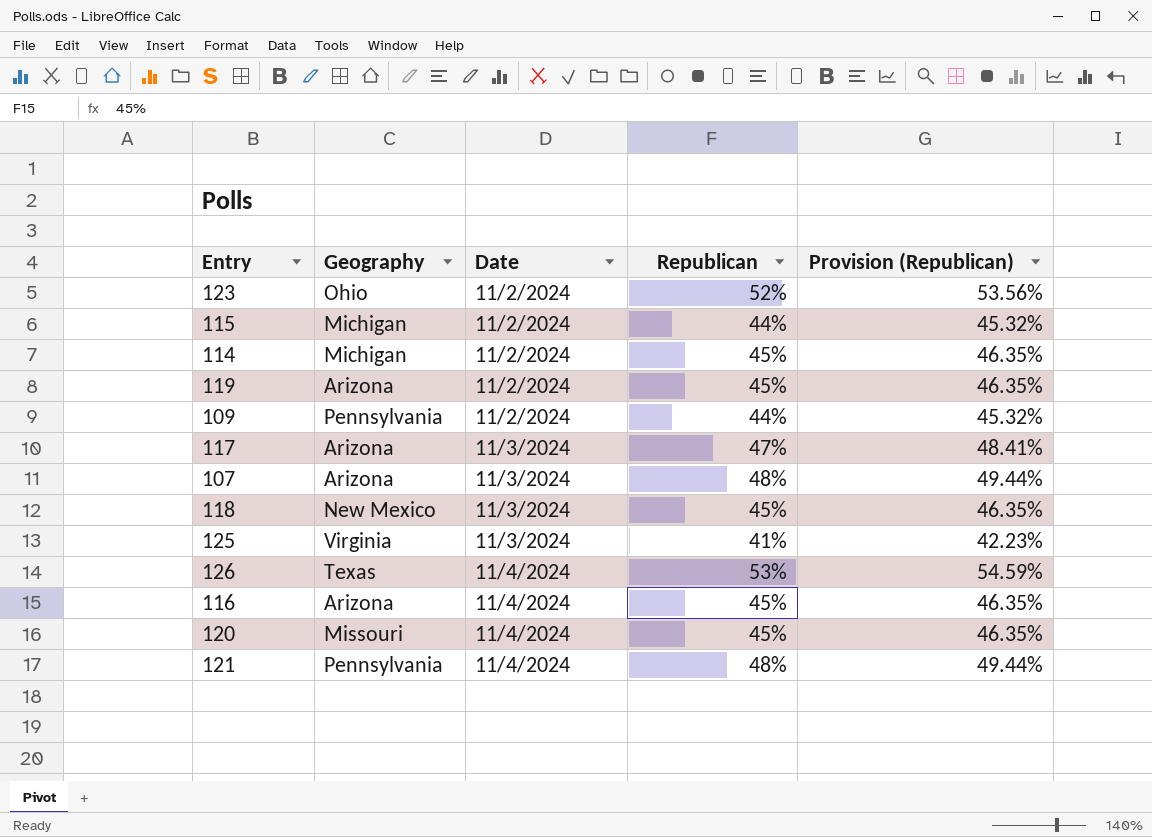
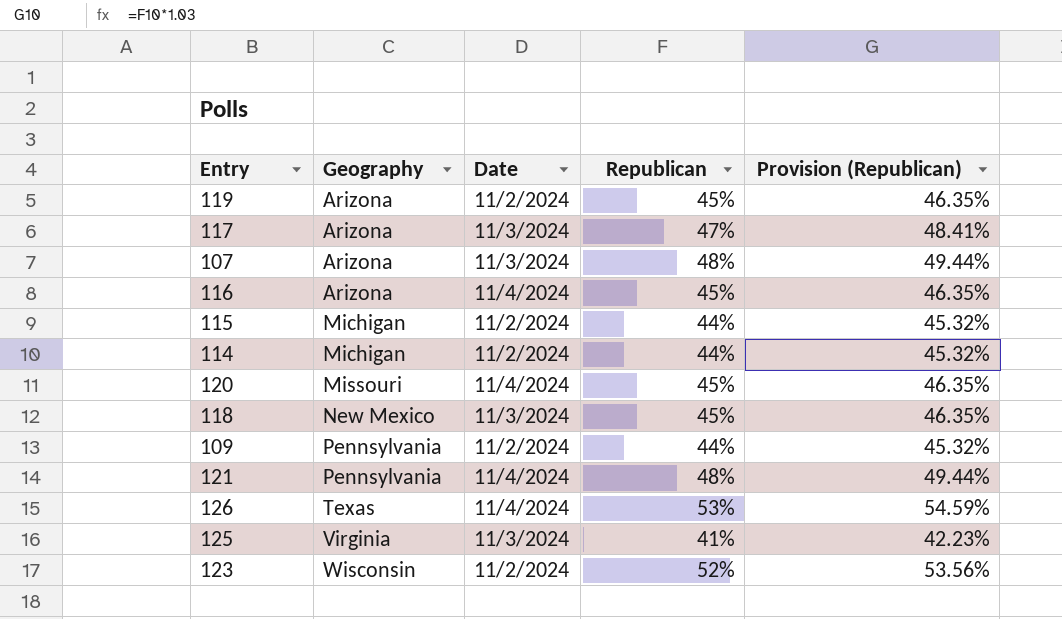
row order: Date ascending -> Geography ascending
114 | Republican: 45% -> 44%
114 | Provision (Republican): 46.35% -> 45.32%
123 | Geography: Ohio -> Wisconsin

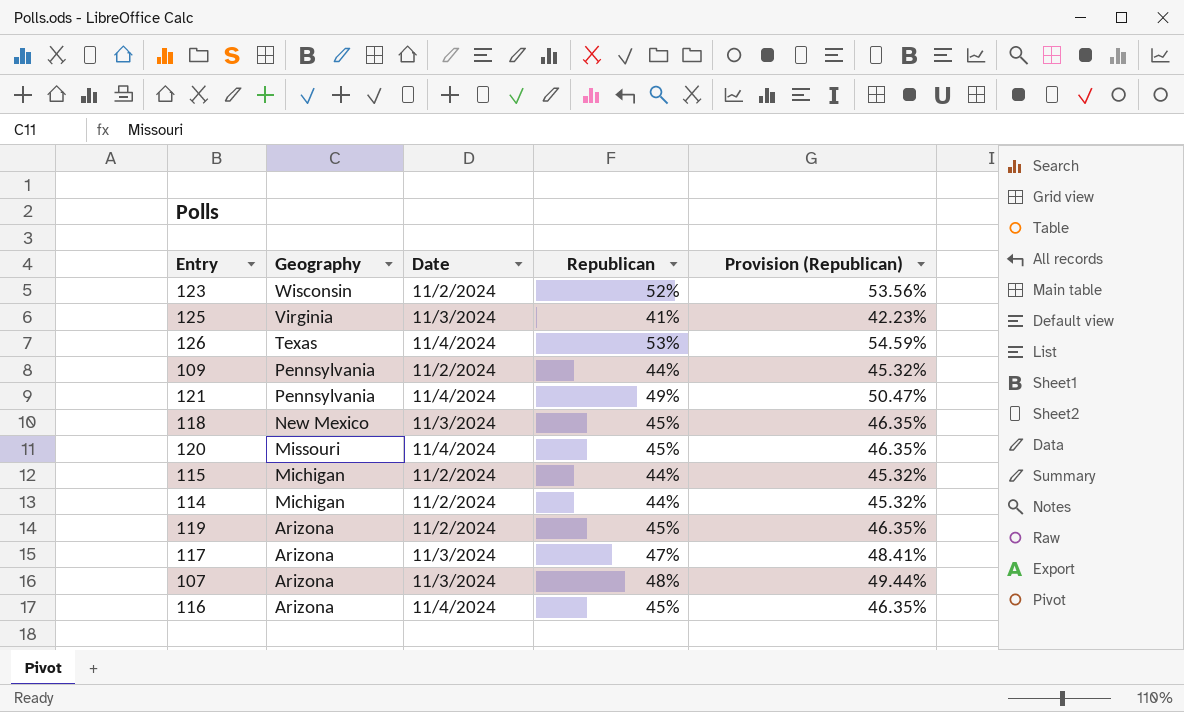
row order: Geography ascending -> Geography descending
121 | Republican: 48% -> 49%
121 | Provision (Republican): 49.44% -> 50.47%

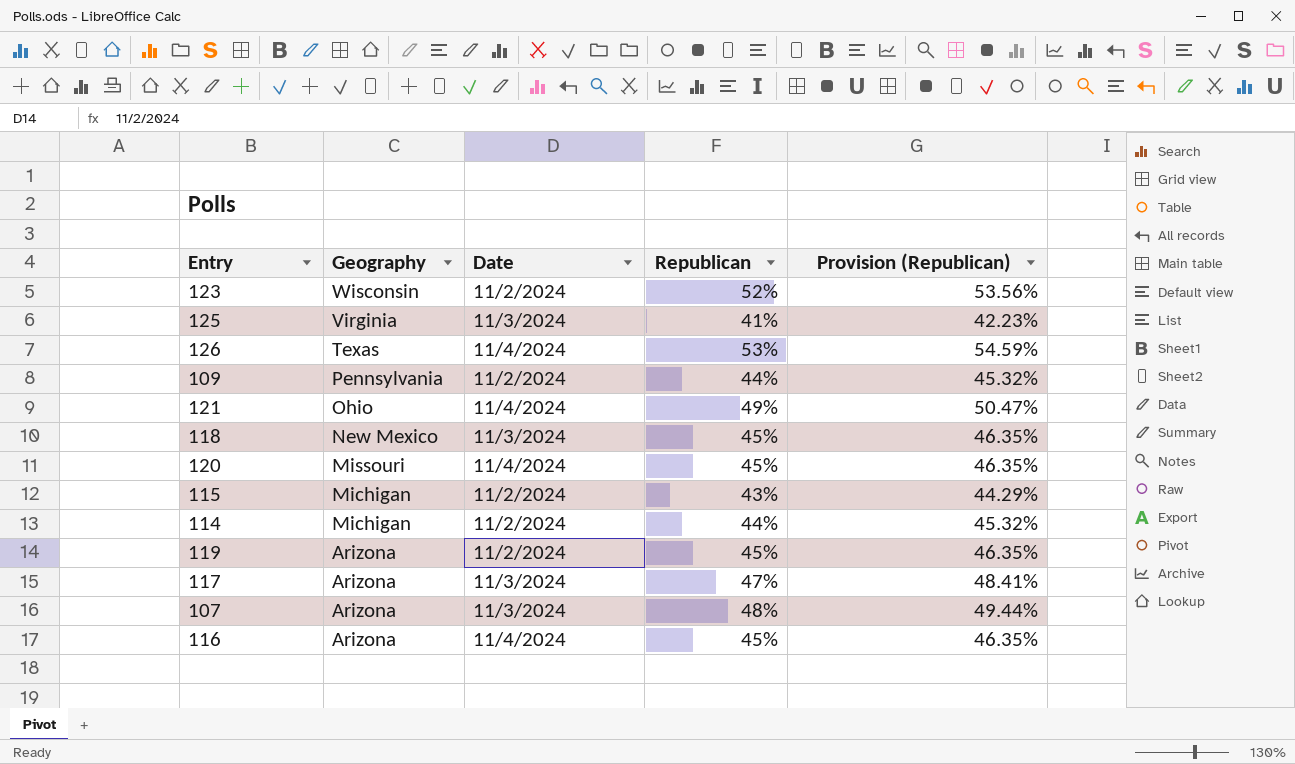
121 | Geography: Pennsylvania -> Ohio
115 | Republican: 44% -> 43%
115 | Provision (Republican): 45.32% -> 44.29%

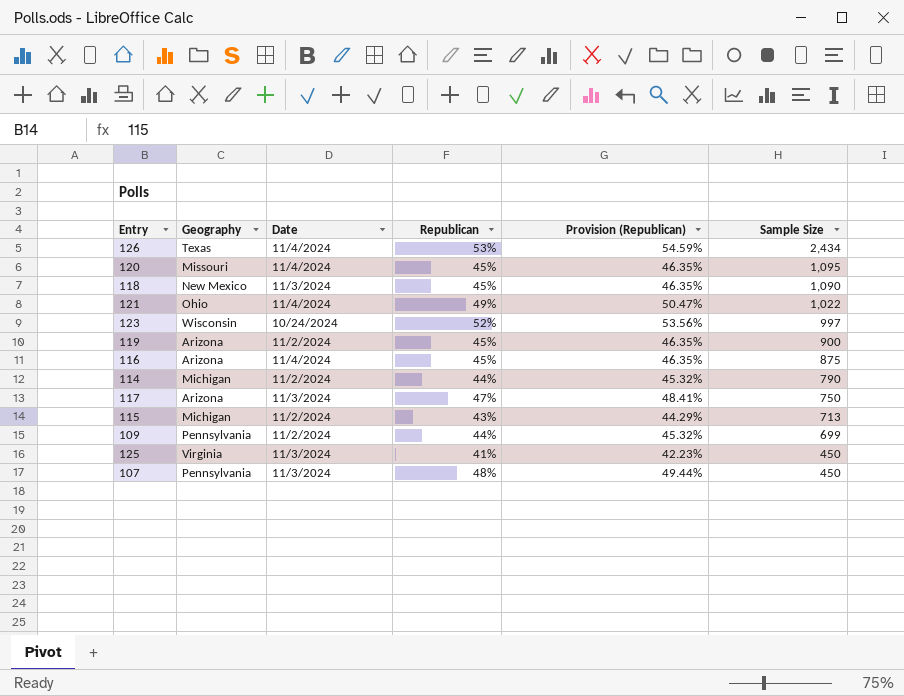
row order: Geography descending -> Sample Size descending
column Sample Size | position: none -> 6
123 | Date: 11/2/2024 -> 10/24/2024
107 | Geography: Arizona -> Pennsylvania

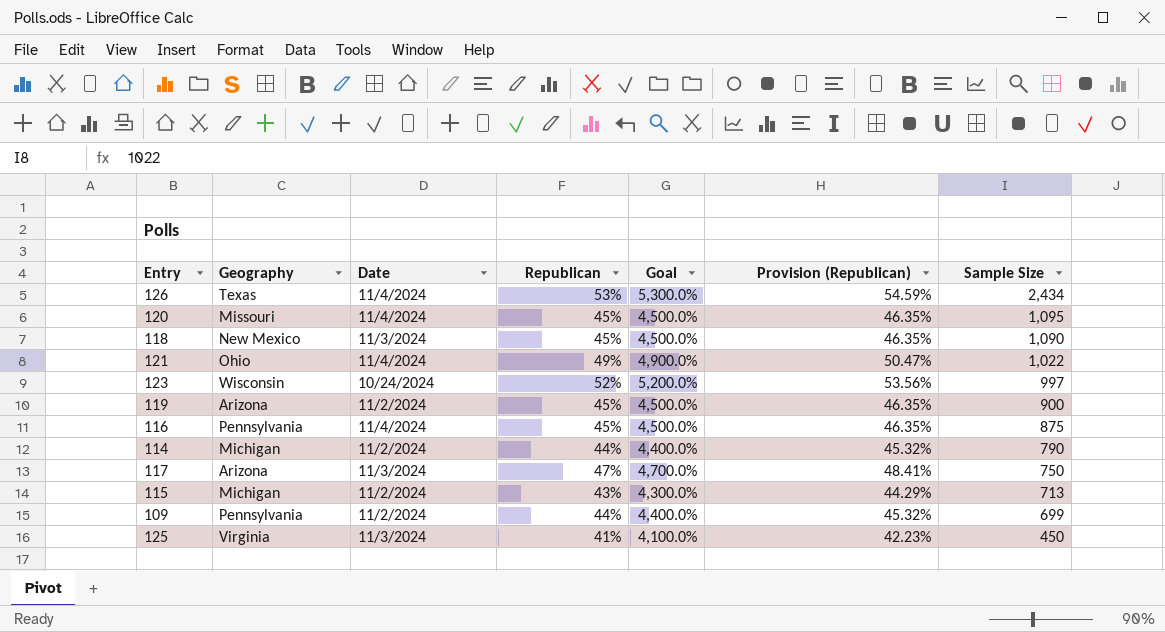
column Goal | formula: none -> [Republican] * 100
row 107: Pennsylvania | 11/3/2024 | 48% | 49.44% | 450 -> none
116 | Geography: Arizona -> Pennsylvania

